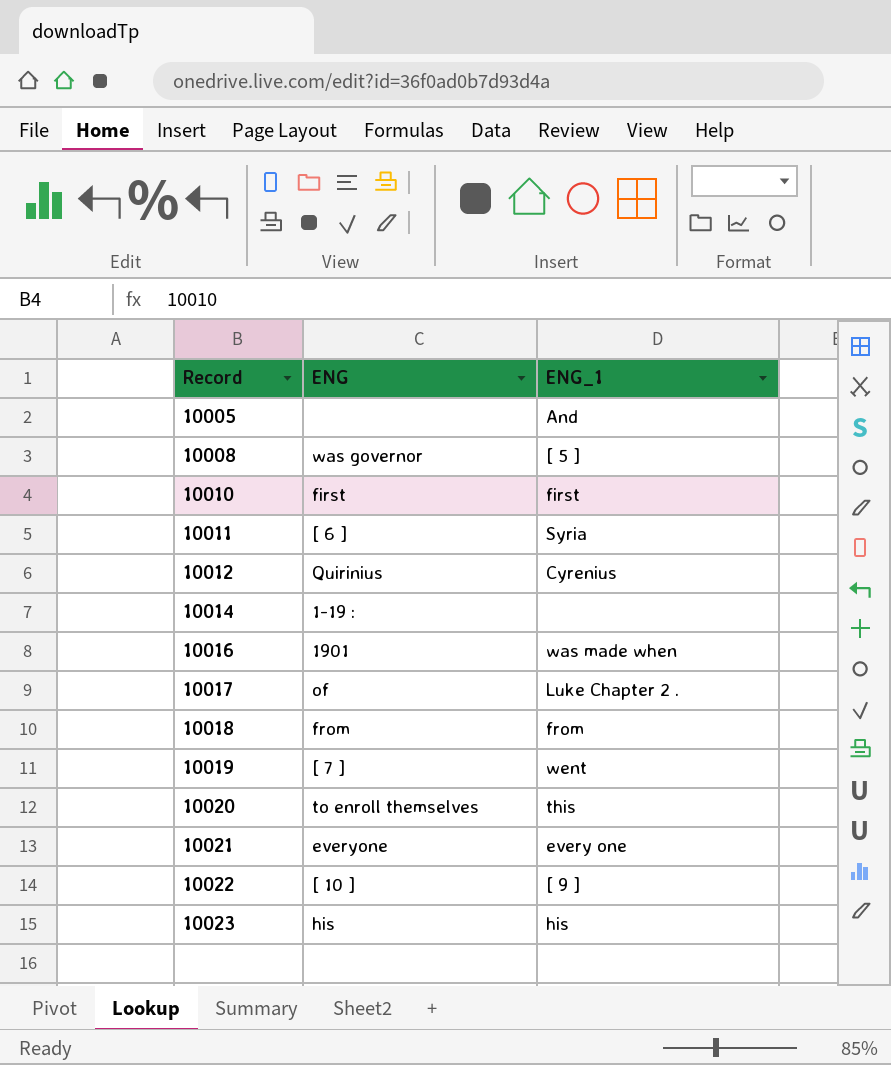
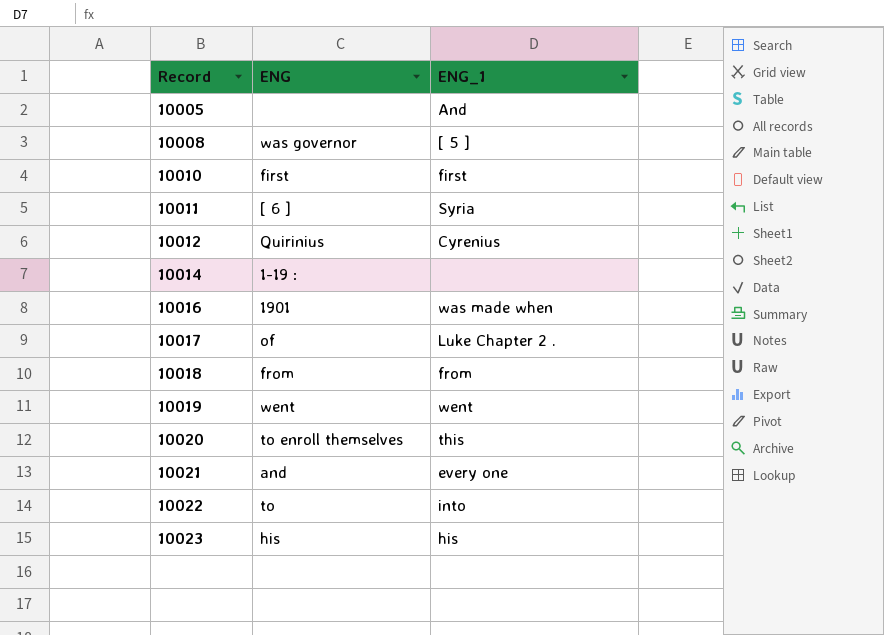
10019 | ENG: [ 7 ] -> went
10021 | ENG: everyone -> and
10022 | ENG: [ 10 ] -> to
10022 | ENG_1: [ 9 ] -> into

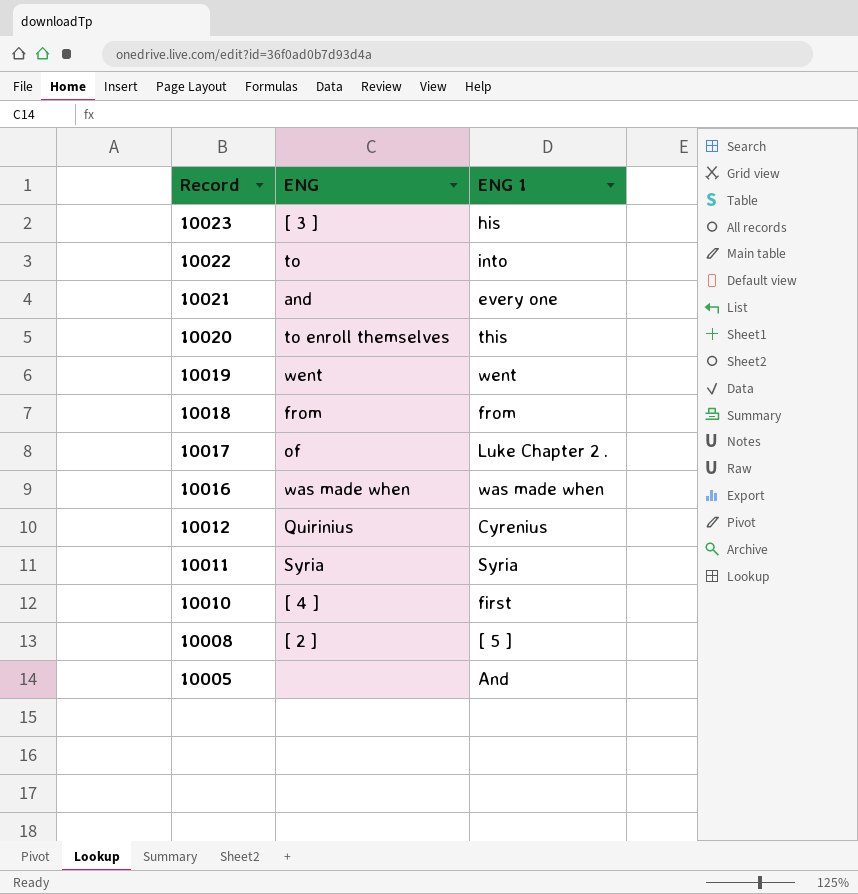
row order: Record ascending -> Record descending
column name: ENG_1 -> ENG 1
row 10014: 1-19 : | none -> none
10023 | ENG: his -> [ 3 ]
10016 | ENG: 1901 -> was made when
10011 | ENG: [ 6 ] -> Syria
10010 | ENG: first -> [ 4 ]
10008 | ENG: was governor -> [ 2 ]

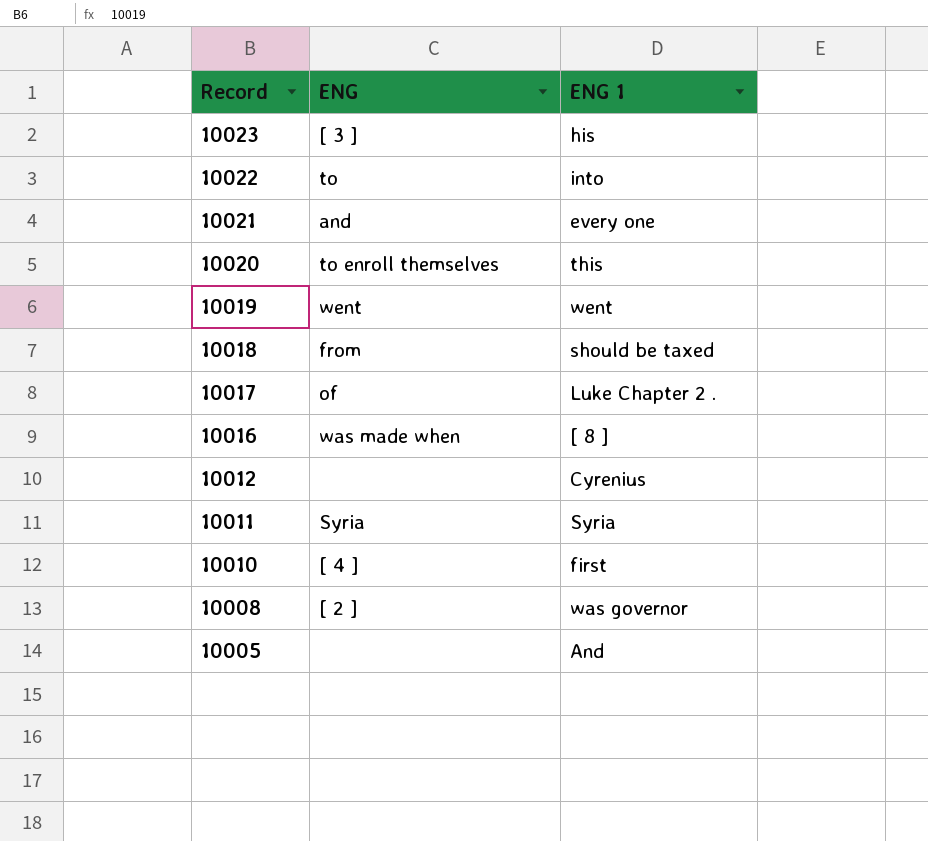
10018 | ENG 1: from -> should be taxed
10016 | ENG 1: was made when -> [ 8 ]
10012 | ENG: Quirinius -> none
10008 | ENG 1: [ 5 ] -> was governor

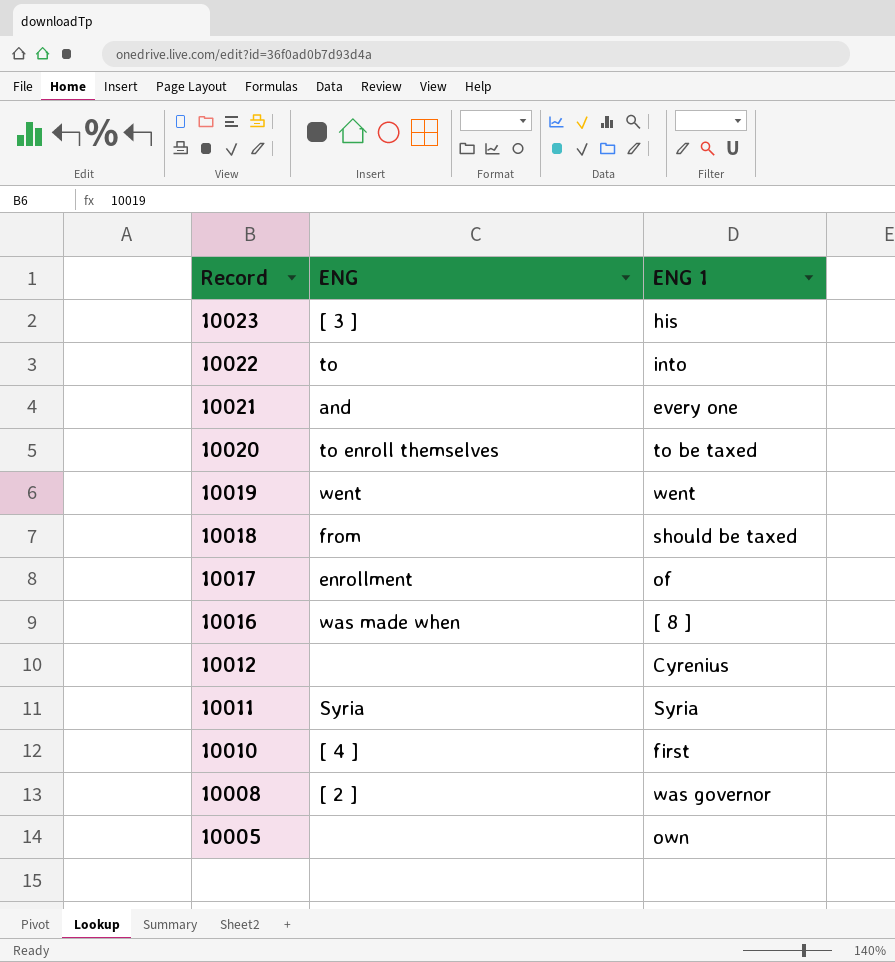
10020 | ENG 1: this -> to be taxed
10017 | ENG: of -> enrollment
10017 | ENG 1: Luke Chapter 2 . -> of
10005 | ENG 1: And -> own

